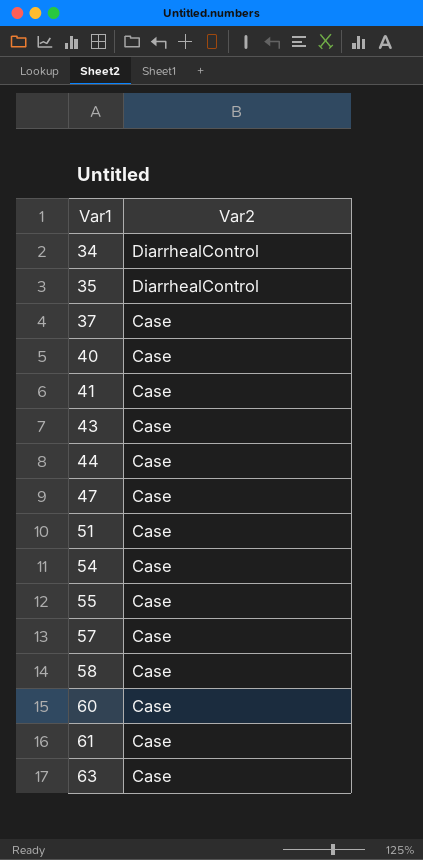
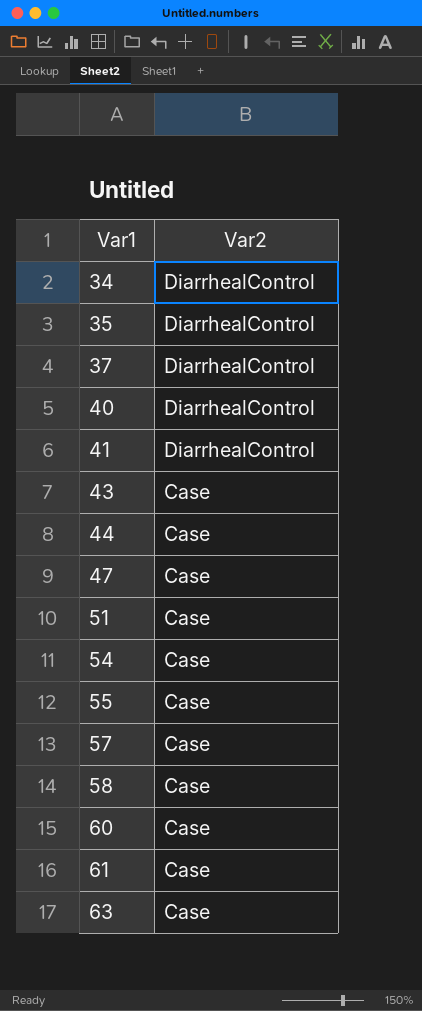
37 | Var2: Case -> DiarrhealControl
40 | Var2: Case -> DiarrhealControl
41 | Var2: Case -> DiarrhealControl

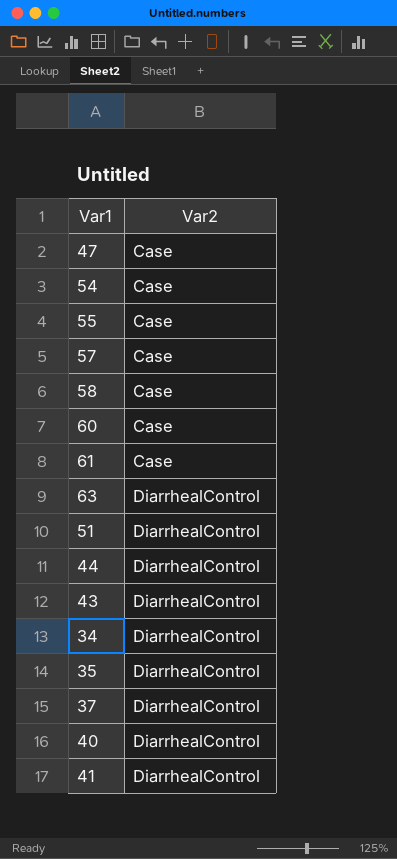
row order: Var1 ascending -> Var2 ascending
63 | Var2: Case -> DiarrhealControl
51 | Var2: Case -> DiarrhealControl
44 | Var2: Case -> DiarrhealControl
43 | Var2: Case -> DiarrhealControl

